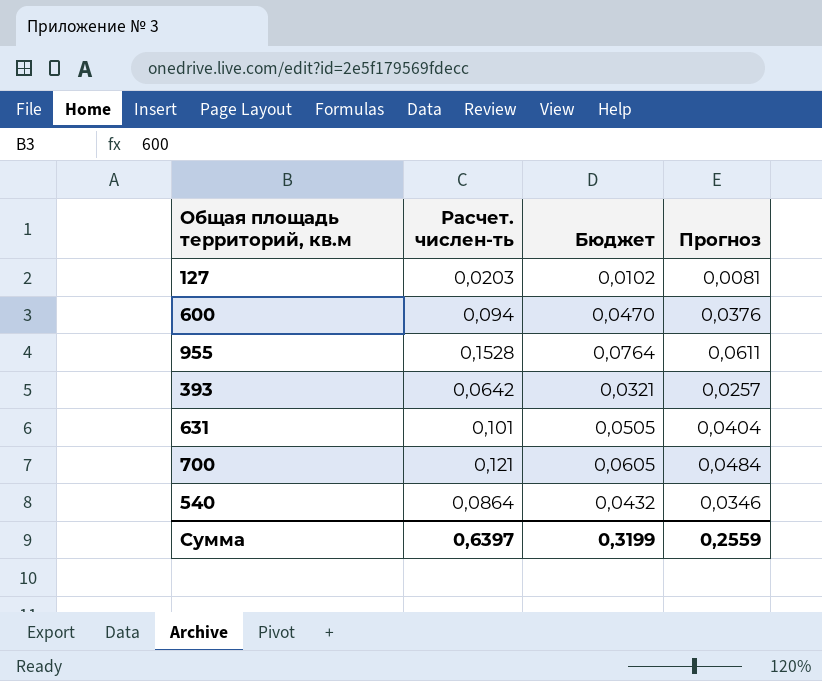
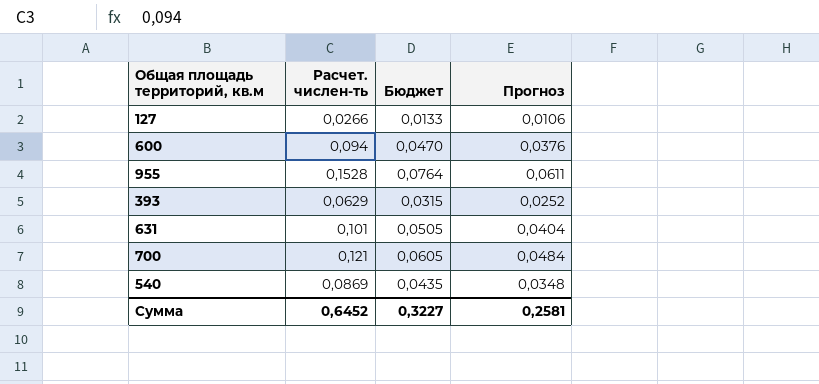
127 | Расчет. числен-ть: 0,0203 -> 0,0266
127 | Бюджет: 0,0102 -> 0,0133
127 | Прогноз: 0,0081 -> 0,0106
393 | Расчет. числен-ть: 0,0642 -> 0,0629
393 | Бюджет: 0,0321 -> 0,0315
393 | Прогноз: 0,0257 -> 0,0252
540 | Расчет. числен-ть: 0,0864 -> 0,0869
540 | Бюджет: 0,0432 -> 0,0435
540 | Прогноз: 0,0346 -> 0,0348
Сумма | Расчет. числен-ть: 0,6397 -> 0,6452
Сумма | Бюджет: 0,3199 -> 0,3227
Сумма | Прогноз: 0,2559 -> 0,2581

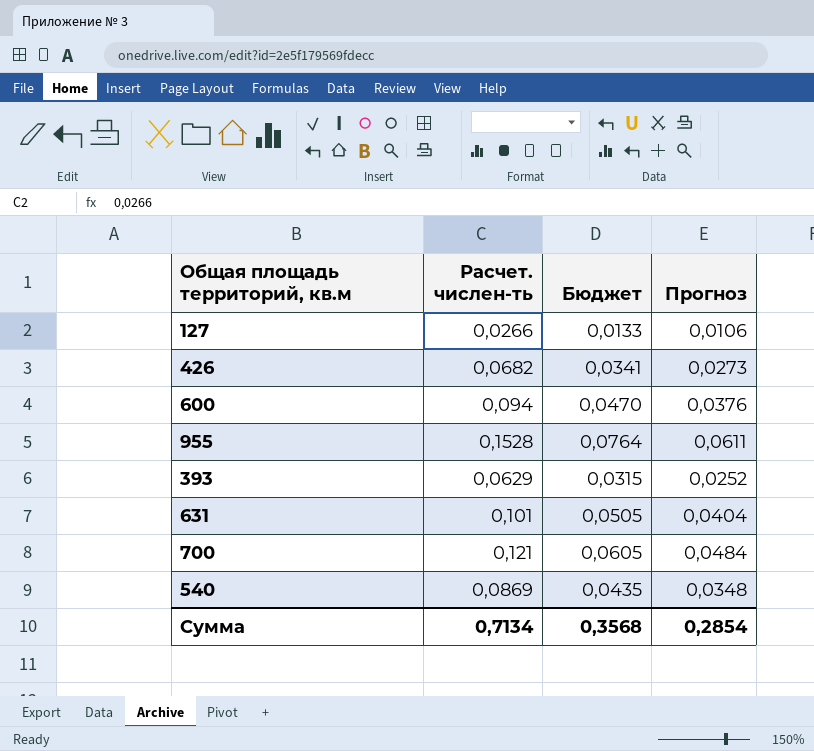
row 426: none -> 0,0682 | 0,0341 | 0,0273
Сумма | Расчет. числен-ть: 0,6452 -> 0,7134
Сумма | Бюджет: 0,3227 -> 0,3568
Сумма | Прогноз: 0,2581 -> 0,2854

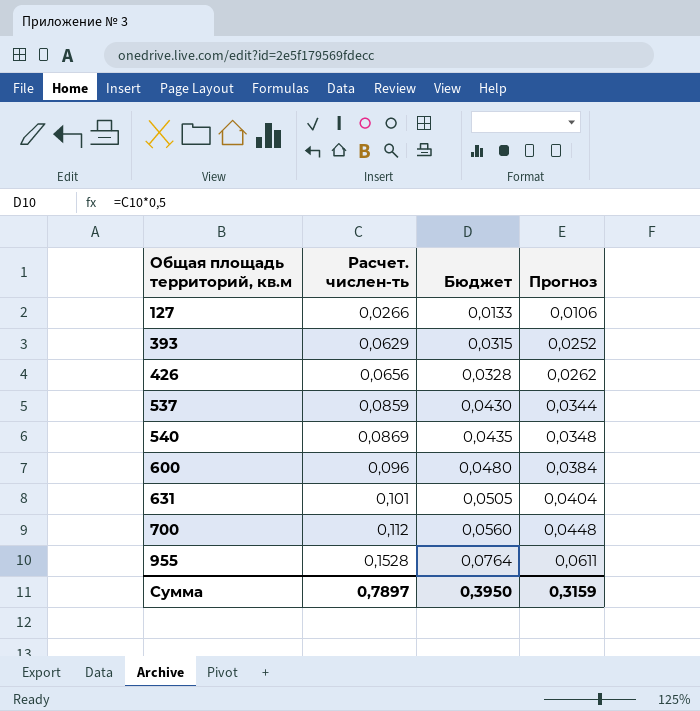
row order: none -> Общая площадь территорий, кв.м ascending
426 | Расчет. числен-ть: 0,0682 -> 0,0656
426 | Бюджет: 0,0341 -> 0,0328
426 | Прогноз: 0,0273 -> 0,0262
row 537: none -> 0,0859 | 0,0430 | 0,0344
600 | Расчет. числен-ть: 0,094 -> 0,096
600 | Бюджет: 0,0470 -> 0,0480
600 | Прогноз: 0,0376 -> 0,0384
700 | Расчет. числен-ть: 0,121 -> 0,112
700 | Бюджет: 0,0605 -> 0,0560
700 | Прогноз: 0,0484 -> 0,0448
Сумма | Расчет. числен-ть: 0,7134 -> 0,7897
Сумма | Бюджет: 0,3568 -> 0,3950
Сумма | Прогноз: 0,2854 -> 0,3159

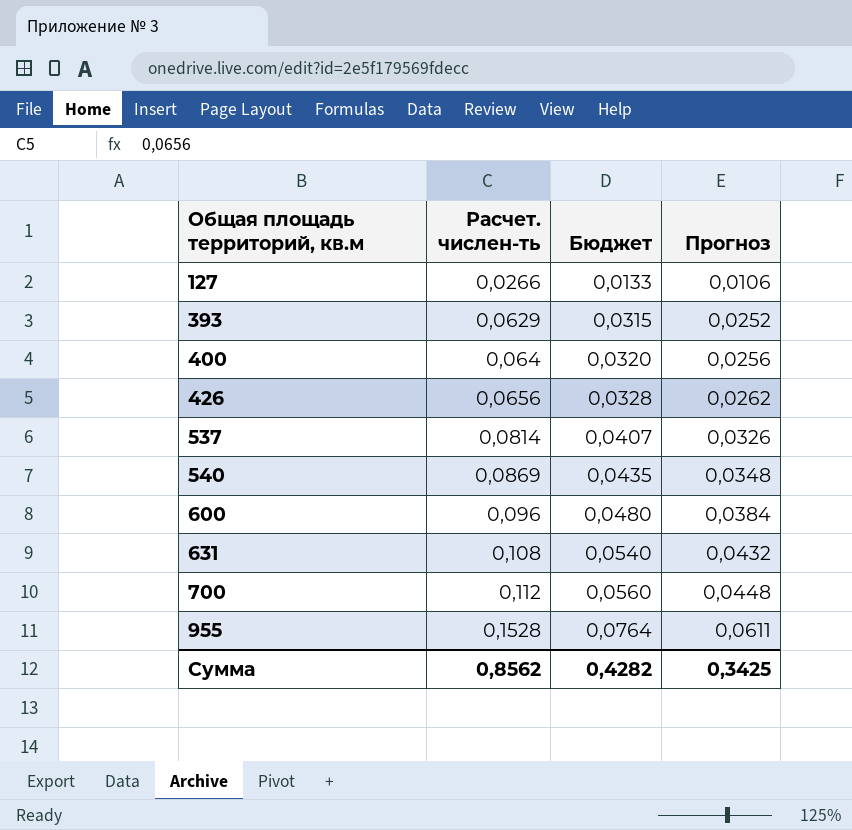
row 400: none -> 0,064 | 0,0320 | 0,0256
537 | Расчет. числен-ть: 0,0859 -> 0,0814
537 | Бюджет: 0,0430 -> 0,0407
537 | Прогноз: 0,0344 -> 0,0326
631 | Расчет. числен-ть: 0,101 -> 0,108
631 | Бюджет: 0,0505 -> 0,0540
631 | Прогноз: 0,0404 -> 0,0432
Сумма | Расчет. числен-ть: 0,7897 -> 0,8562
Сумма | Бюджет: 0,3950 -> 0,4282
Сумма | Прогноз: 0,3159 -> 0,3425

